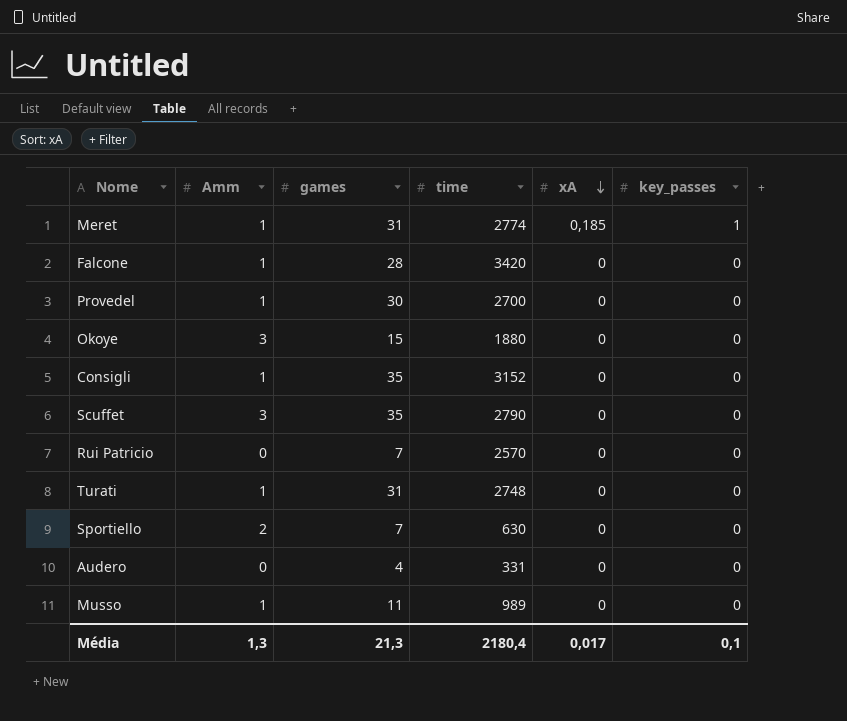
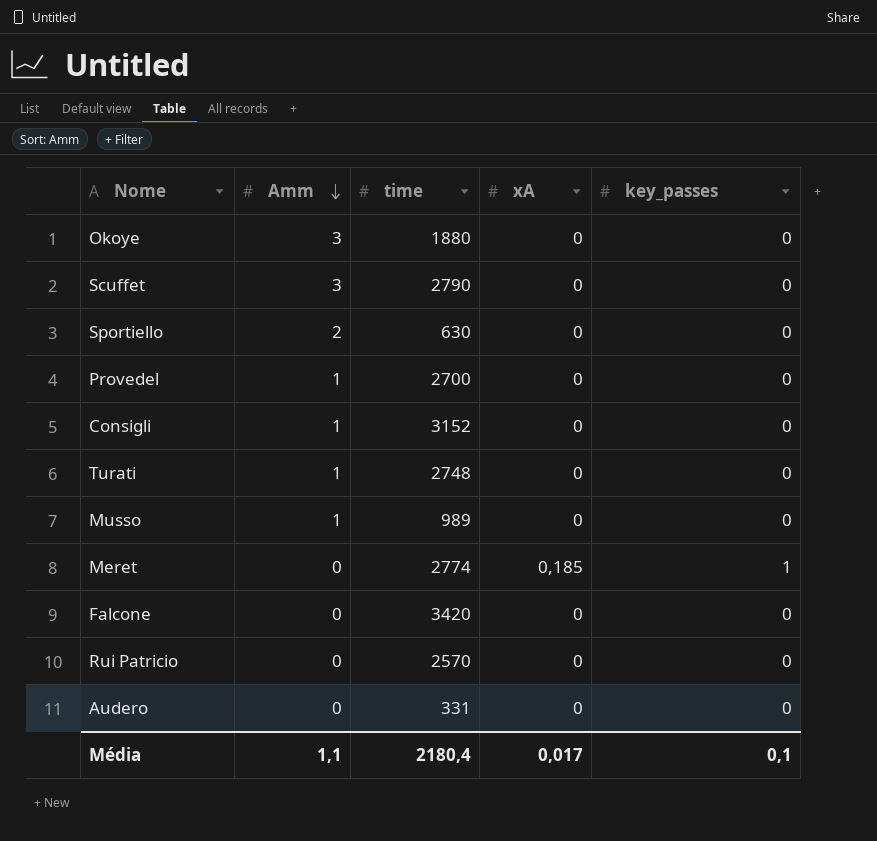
row order: xA descending -> Amm descending
column games | position: 3 -> none
Meret | Amm: 1 -> 0
Falcone | Amm: 1 -> 0
Média | Amm: 1,3 -> 1,1

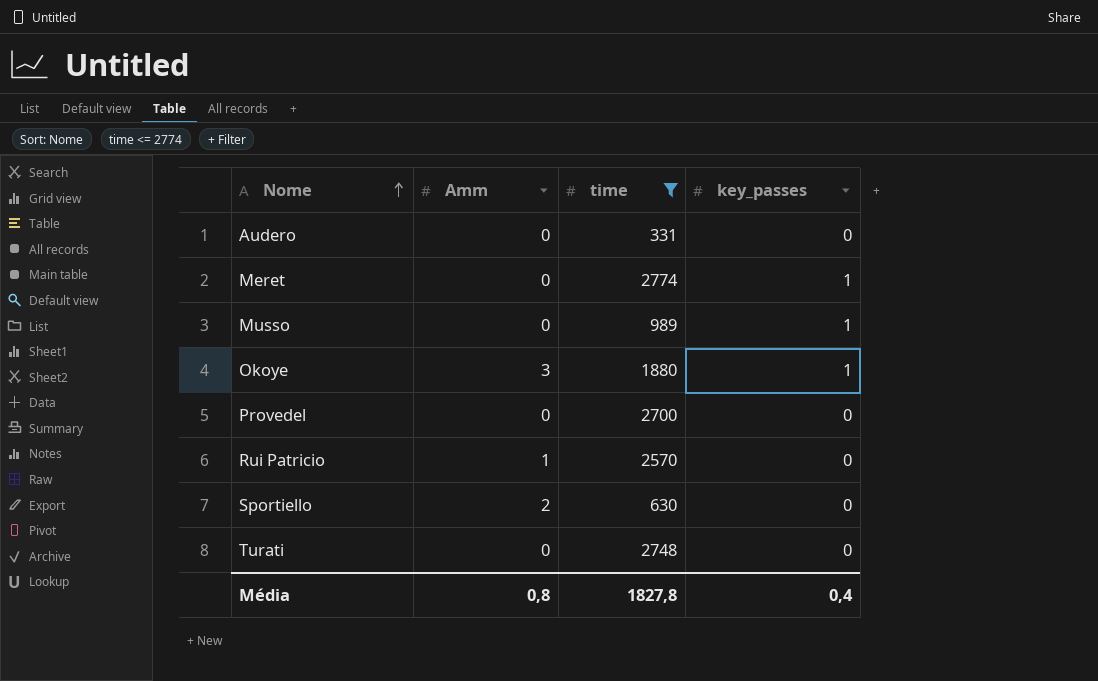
filter: none -> time <= 2774
row order: Amm descending -> Nome ascending
column xA | position: 4 -> none
Musso | Amm: 1 -> 0
Musso | key_passes: 0 -> 1
Okoye | key_passes: 0 -> 1
Provedel | Amm: 1 -> 0
Rui Patricio | Amm: 0 -> 1
Turati | Amm: 1 -> 0
Média | Amm: 1,1 -> 0,8
Média | time: 2180,4 -> 1827,8
Média | key_passes: 0,1 -> 0,4

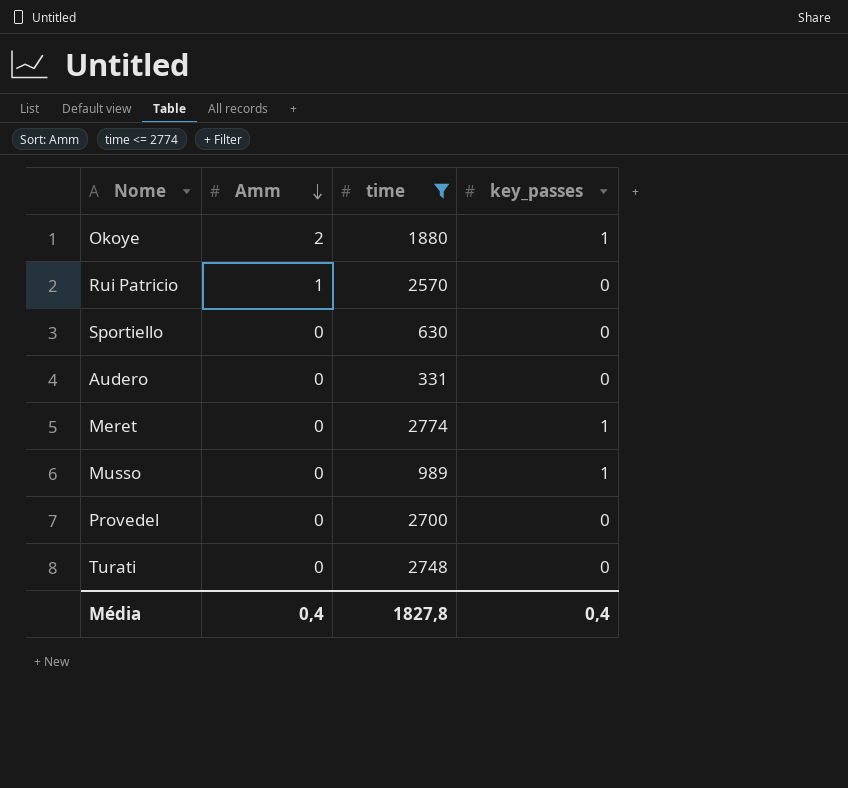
row order: Nome ascending -> Amm descending
Okoye | Amm: 3 -> 2
Sportiello | Amm: 2 -> 0
Média | Amm: 0,8 -> 0,4

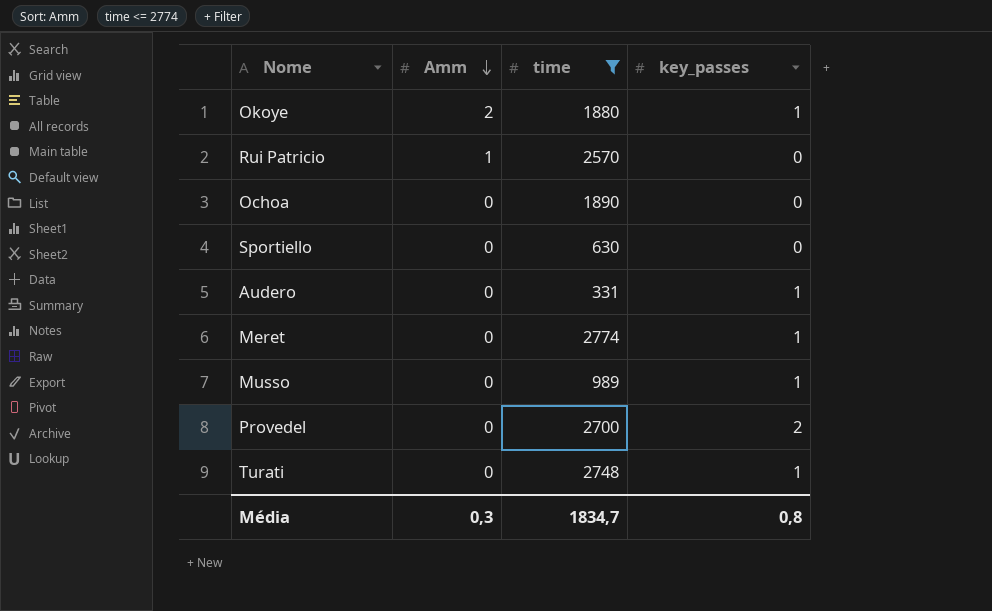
row Ochoa: none -> 0 | 1890 | 0
Audero | key_passes: 0 -> 1
Provedel | key_passes: 0 -> 2
Turati | key_passes: 0 -> 1
Média | Amm: 0,4 -> 0,3
Média | time: 1827,8 -> 1834,7
Média | key_passes: 0,4 -> 0,8

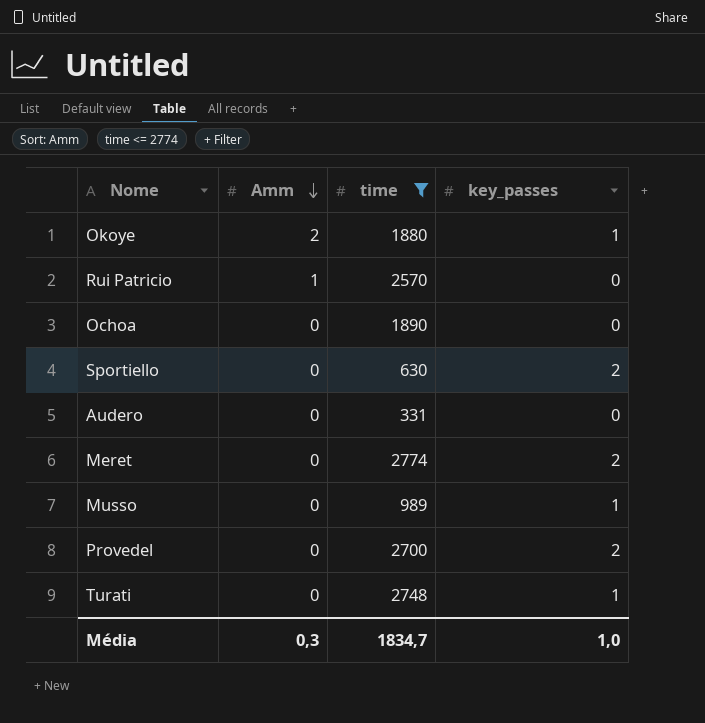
Sportiello | key_passes: 0 -> 2
Audero | key_passes: 1 -> 0
Meret | key_passes: 1 -> 2
Média | key_passes: 0,8 -> 1,0

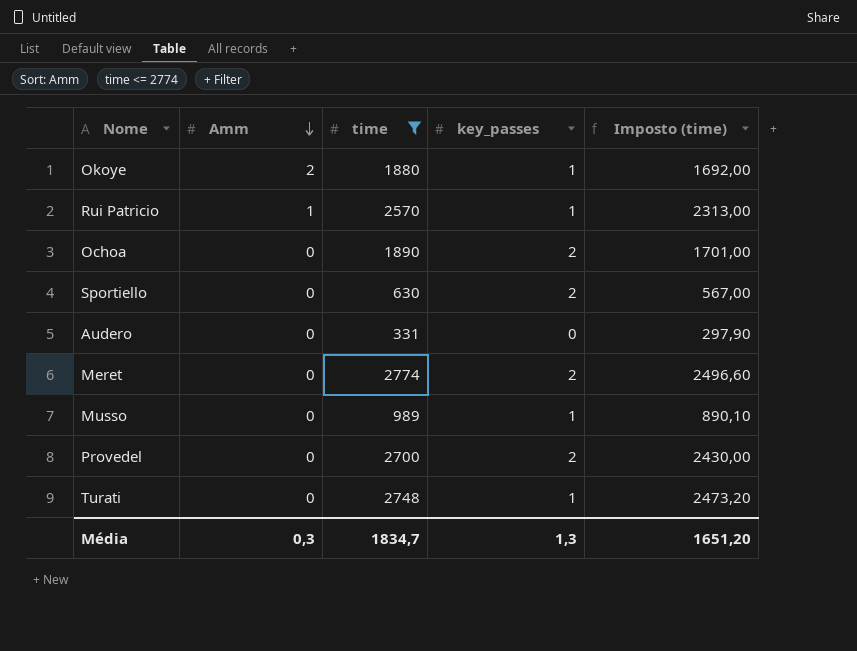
column Imposto (time) | formula: none -> [time] * 0,9
Rui Patricio | key_passes: 0 -> 1
Ochoa | key_passes: 0 -> 2
Média | key_passes: 1,0 -> 1,3

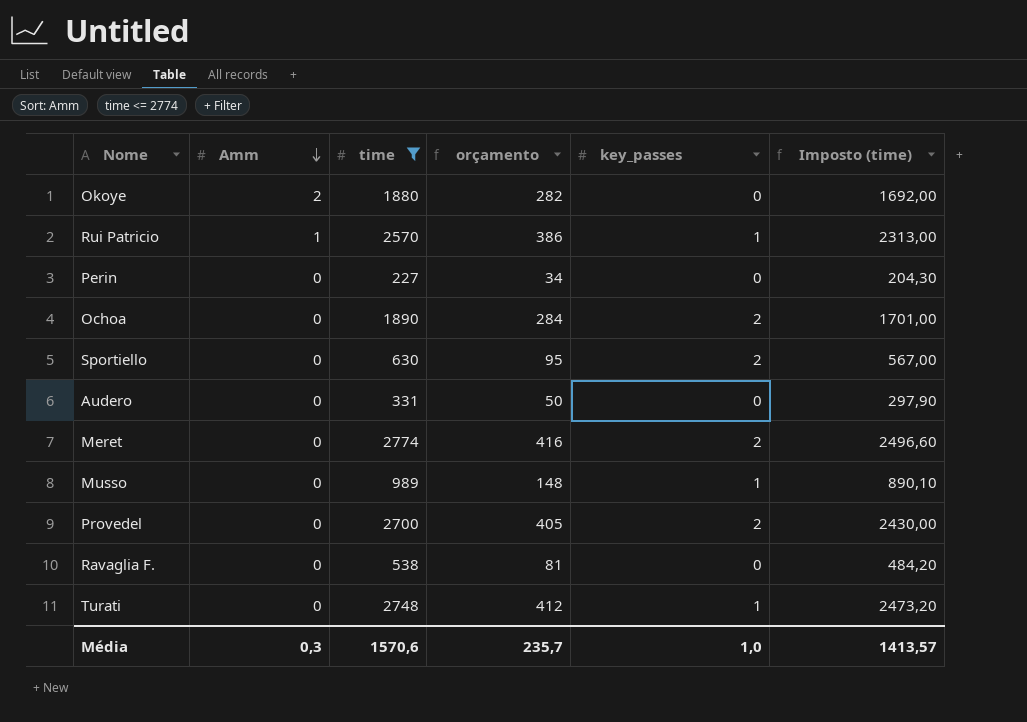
column orçamento | formula: none -> [time] * 0,15
Okoye | key_passes: 1 -> 0
row Perin: none -> 0 | 227 | 34 | 0 | 204,30
row Ravaglia F.: none -> 0 | 538 | 81 | 0 | 484,20
Média | time: 1834,7 -> 1570,6
Média | key_passes: 1,3 -> 1,0
Média | Imposto (time): 1651,20 -> 1413,57

